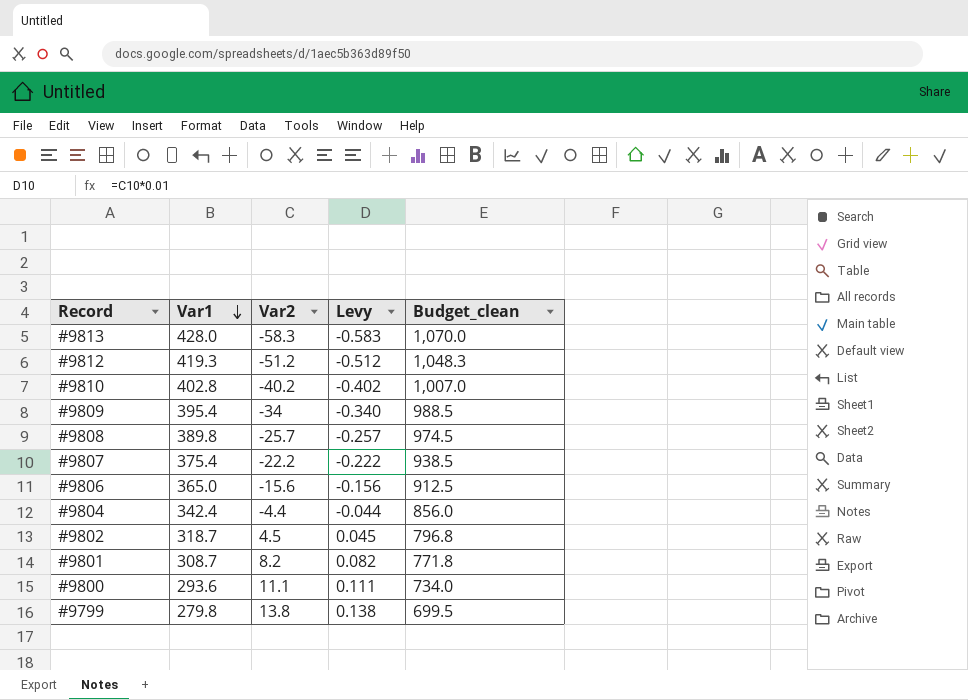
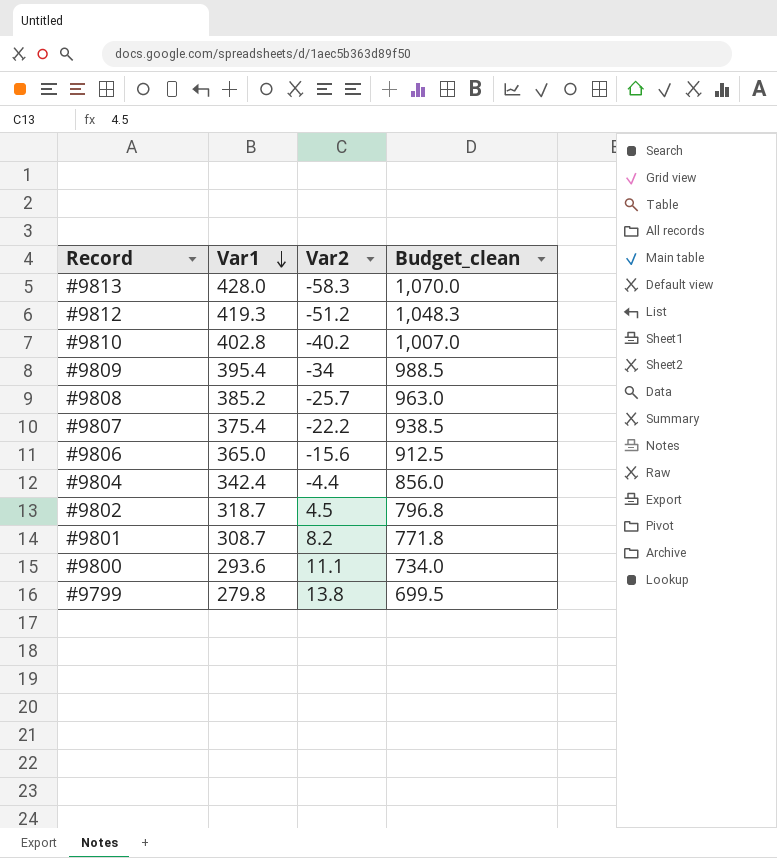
column Levy | formula: [Var2] * 0.01 -> none
#9808 | Var1: 389.8 -> 385.2
#9808 | Budget_clean: 974.5 -> 963.0

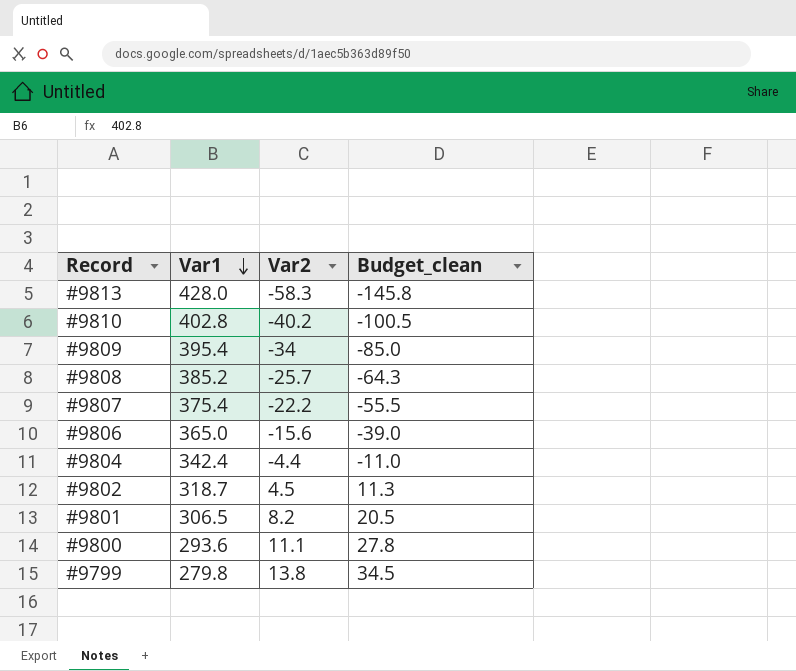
column Budget_clean | formula: [Var1] * 2.5 -> [Var2] * 2.5
row #9812: 419.3 | -51.2 | 1,048.3 -> none
#9801 | Var1: 308.7 -> 306.5

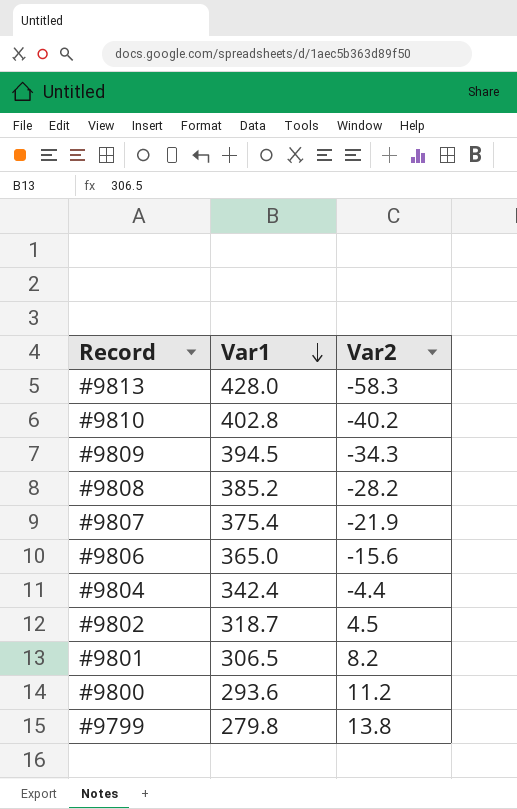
column Budget_clean | formula: [Var2] * 2.5 -> none
#9809 | Var1: 395.4 -> 394.5
#9809 | Var2: -34 -> -34.3
#9808 | Var2: -25.7 -> -28.2
#9807 | Var2: -22.2 -> -21.9
#9800 | Var2: 11.1 -> 11.2

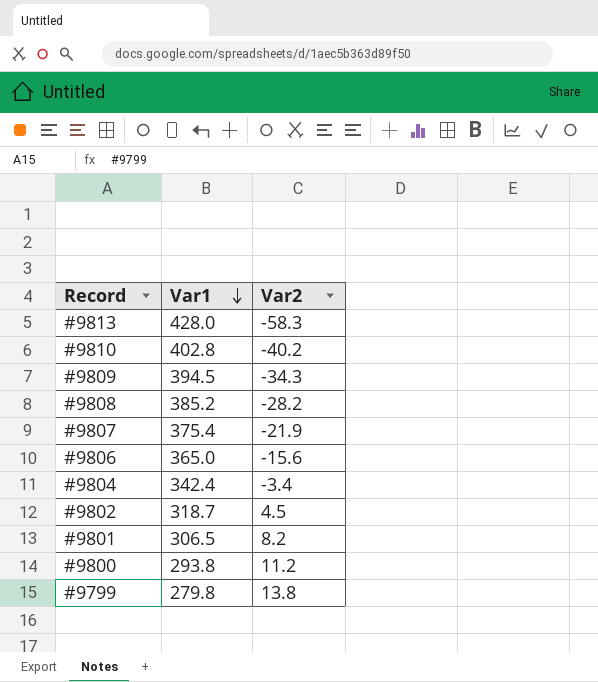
#9804 | Var2: -4.4 -> -3.4
#9800 | Var1: 293.6 -> 293.8

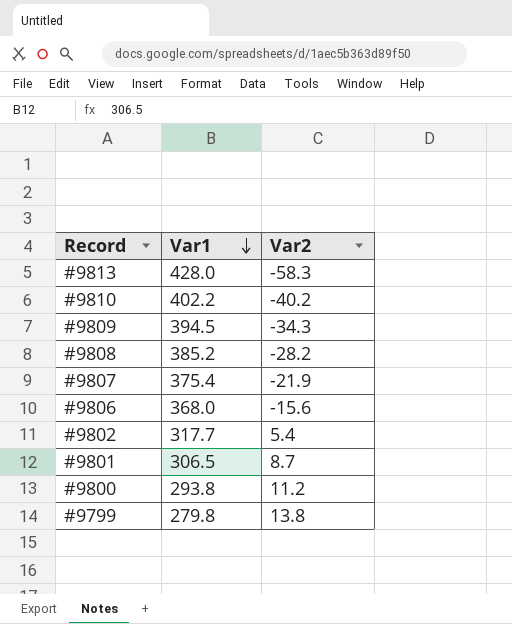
row #9804: 342.4 | -3.4 -> none
#9810 | Var1: 402.8 -> 402.2
#9806 | Var1: 365.0 -> 368.0
#9802 | Var1: 318.7 -> 317.7
#9802 | Var2: 4.5 -> 5.4
#9801 | Var2: 8.2 -> 8.7

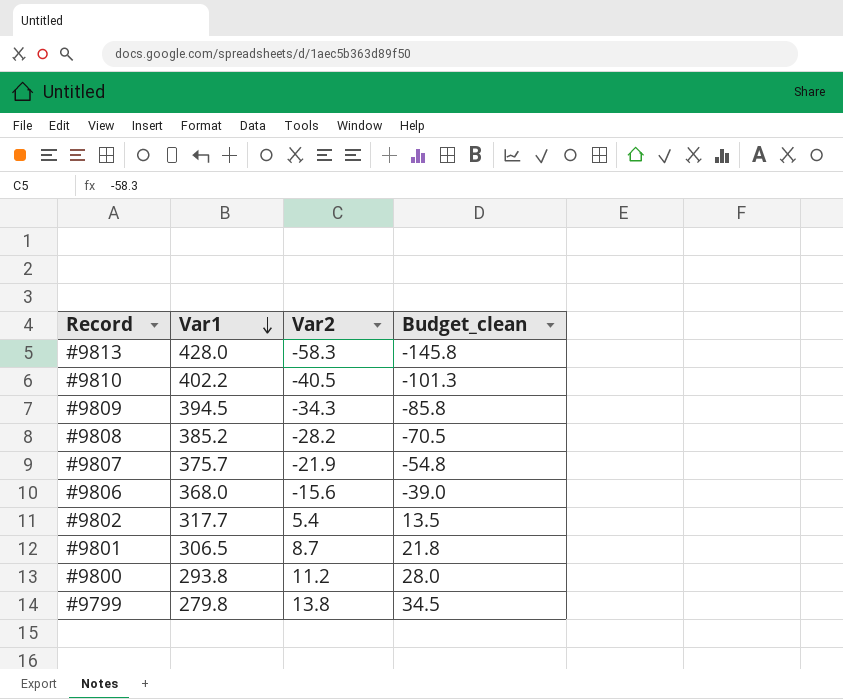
column Budget_clean | formula: none -> [Var2] * 2.5
#9810 | Var2: -40.2 -> -40.5
#9807 | Var1: 375.4 -> 375.7

